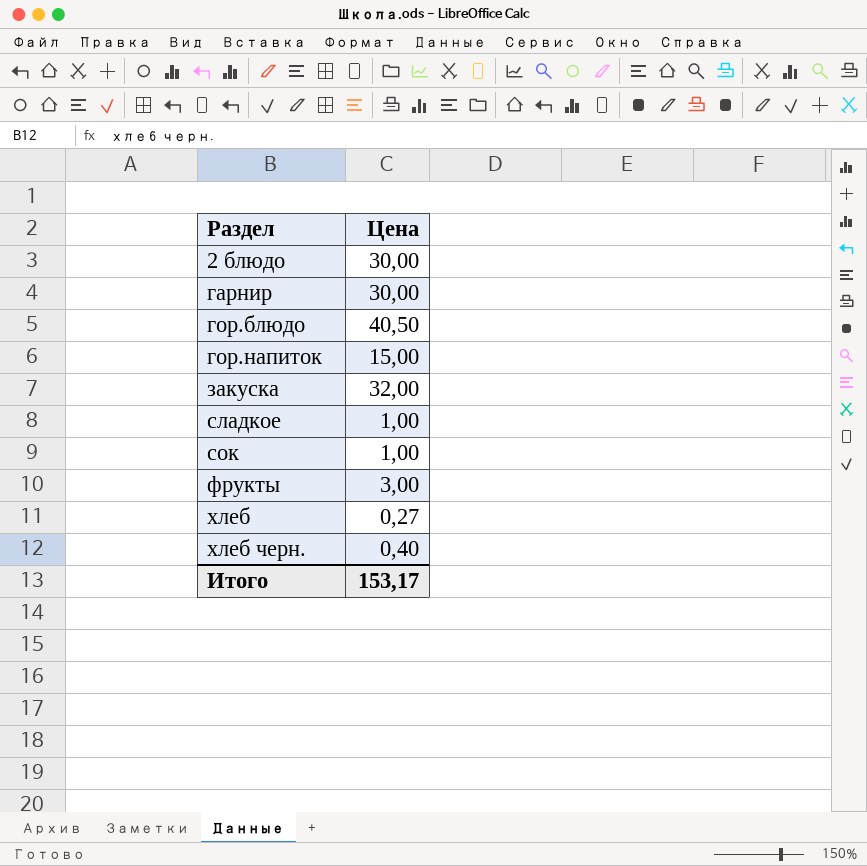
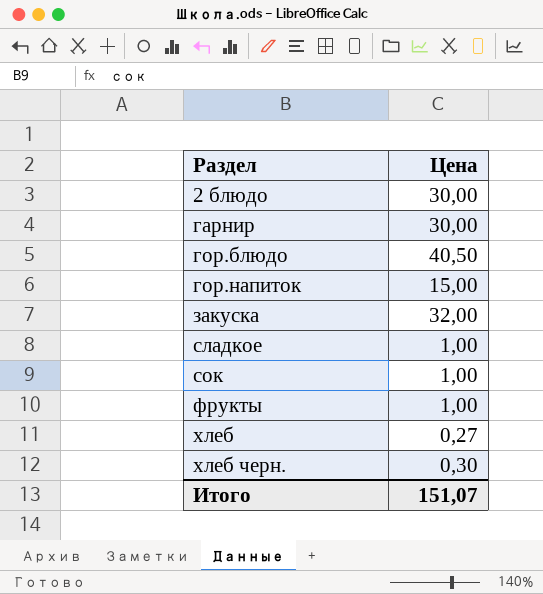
фрукты | Цена: 3,00 -> 1,00
хлеб черн. | Цена: 0,40 -> 0,30
Итого | Цена: 153,17 -> 151,07

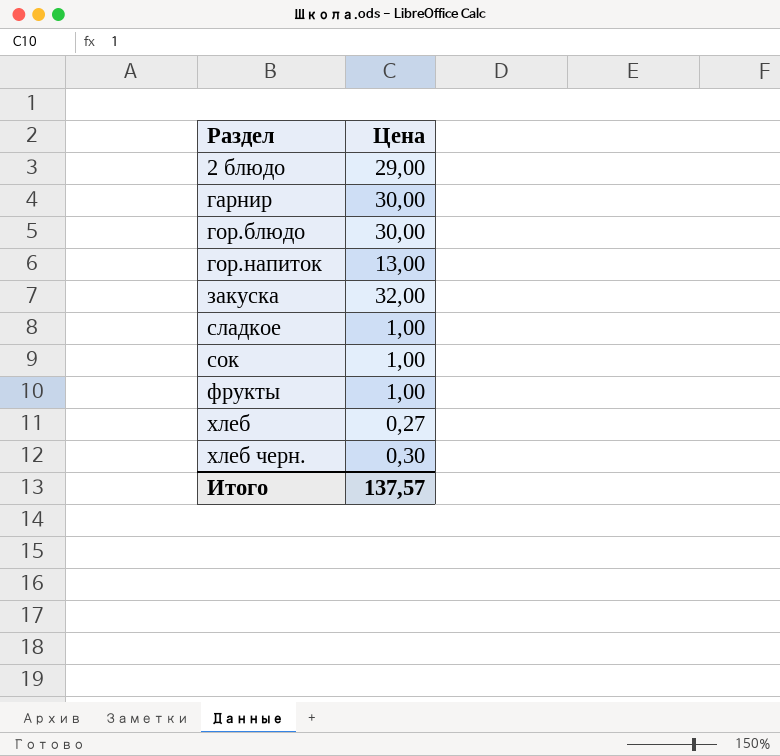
2 блюдо | Цена: 30,00 -> 29,00
гор.блюдо | Цена: 40,50 -> 30,00
гор.напиток | Цена: 15,00 -> 13,00
Итого | Цена: 151,07 -> 137,57

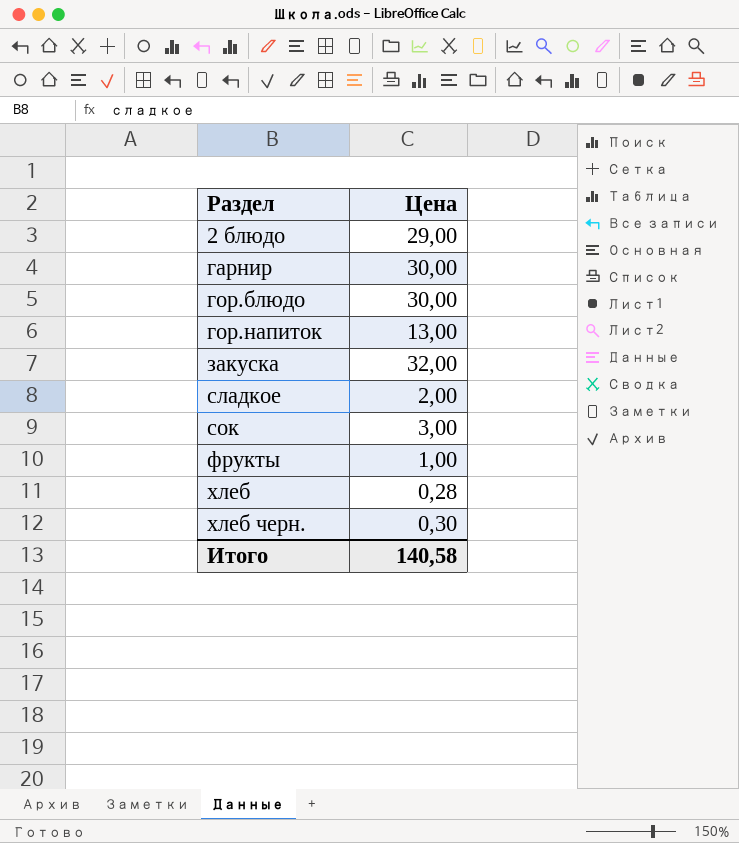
сладкое | Цена: 1,00 -> 2,00
сок | Цена: 1,00 -> 3,00
хлеб | Цена: 0,27 -> 0,28
Итого | Цена: 137,57 -> 140,58

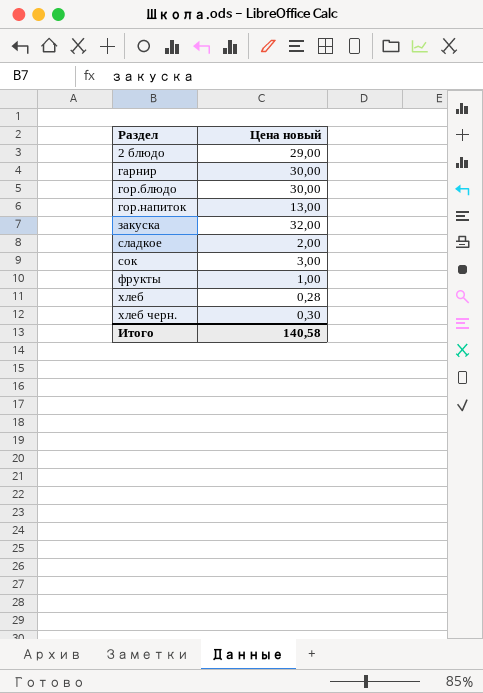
column name: Цена -> Цена новый

